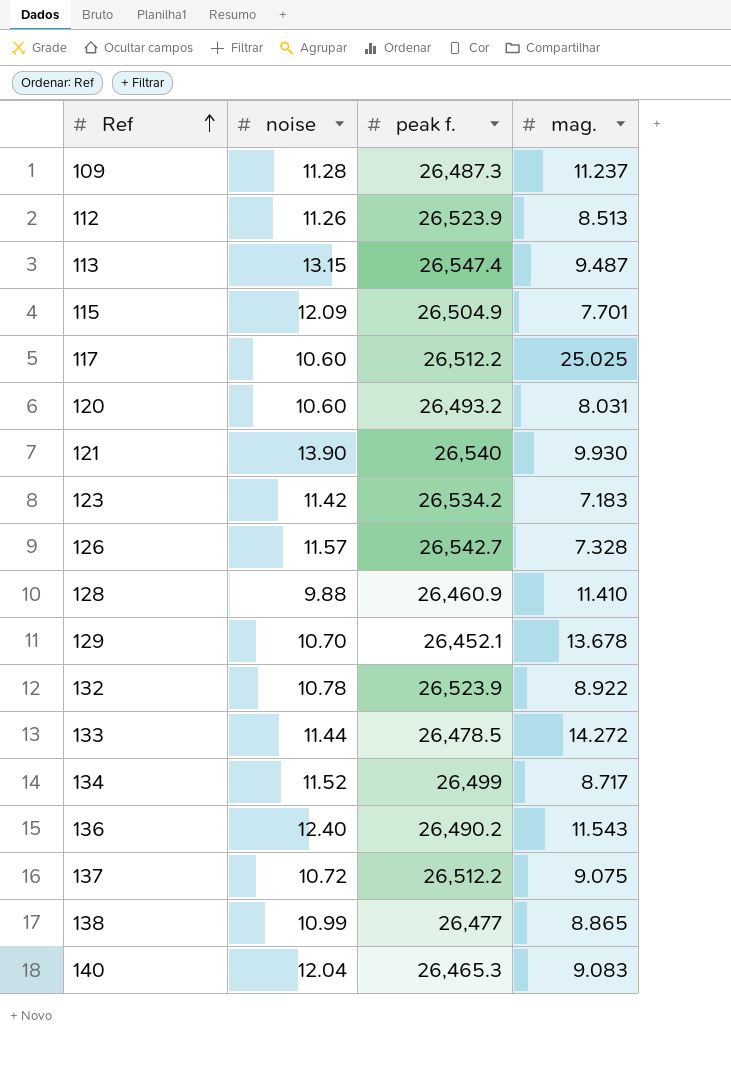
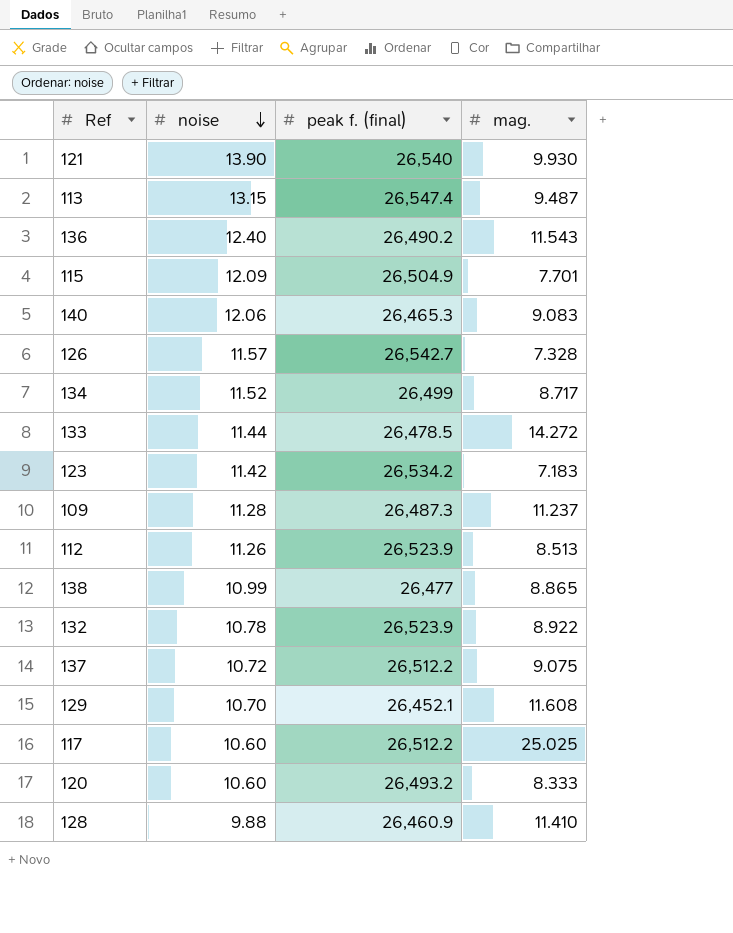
row order: Ref ascending -> noise descending
column name: peak f. -> peak f. (final)
140 | noise: 12.04 -> 12.06
129 | mag.: 13.678 -> 11.608
120 | mag.: 8.031 -> 8.333

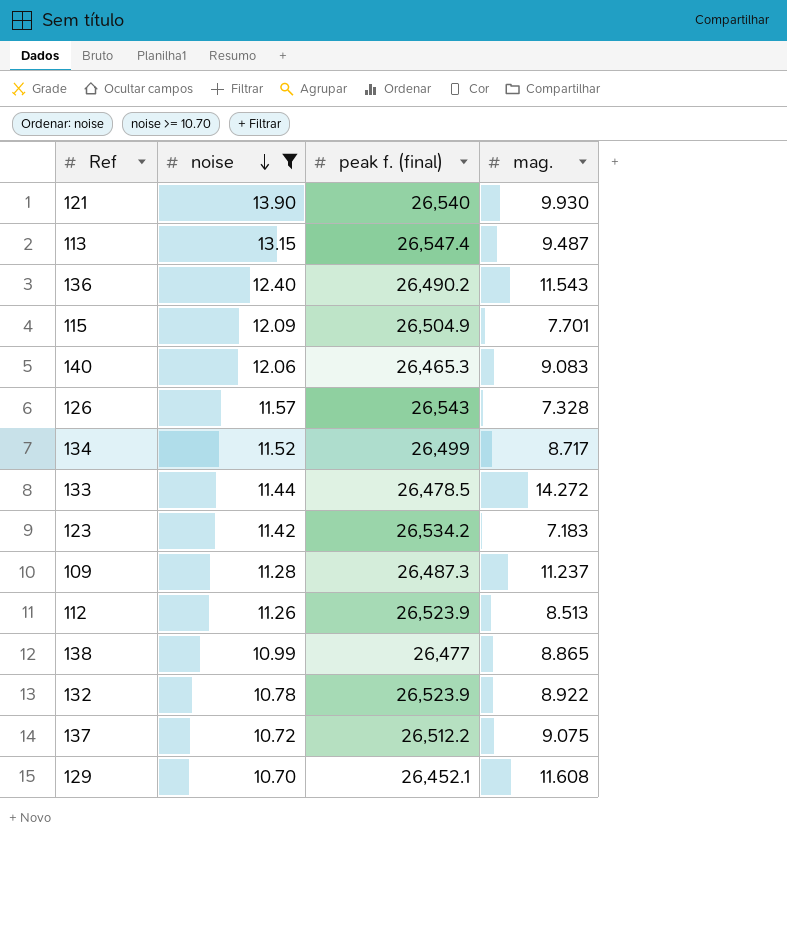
filter: none -> noise >= 10.70
126 | peak f. (final): 26,542.7 -> 26,543

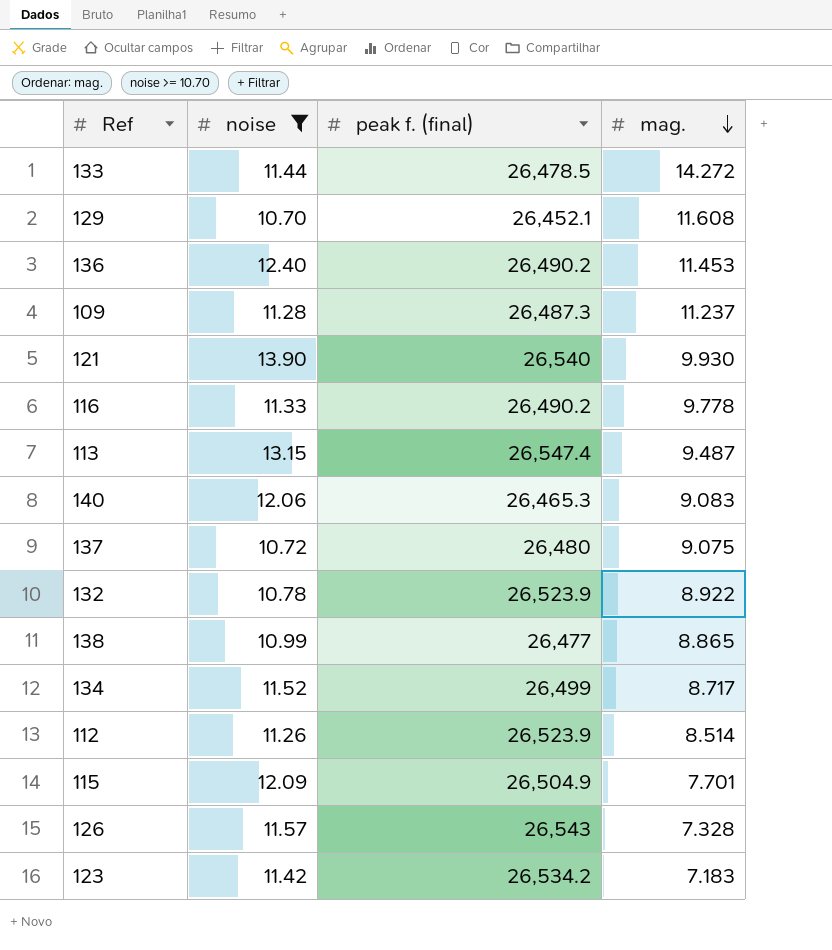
row order: noise descending -> mag. descending
136 | mag.: 11.543 -> 11.453
row 116: none -> 11.33 | 26,490.2 | 9.778
137 | peak f. (final): 26,512.2 -> 26,480
112 | mag.: 8.513 -> 8.514

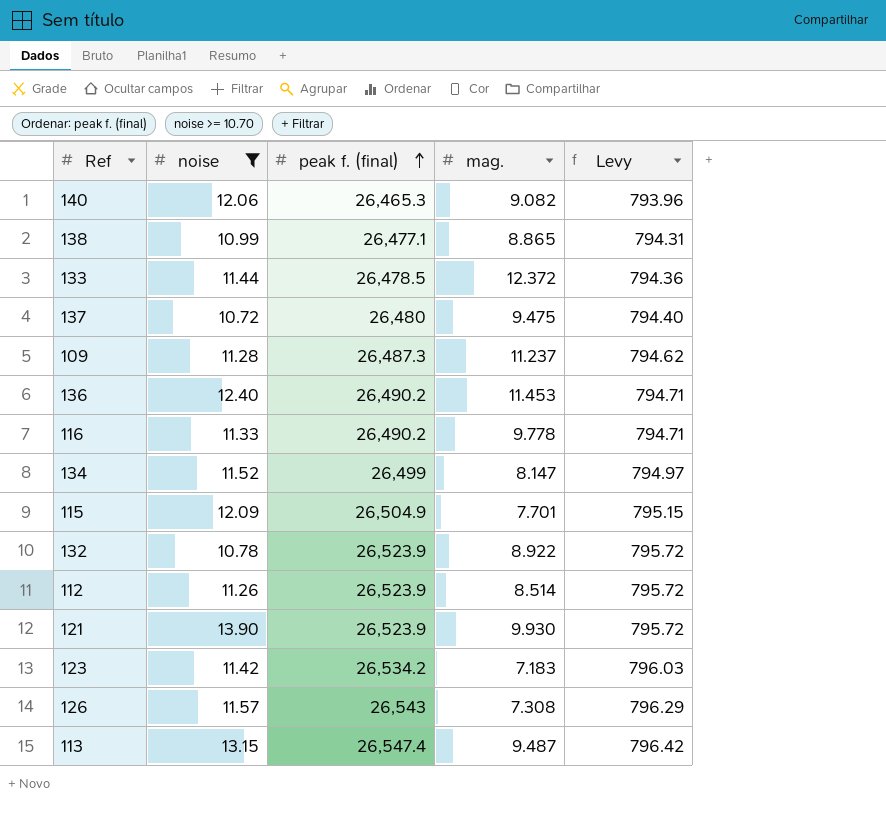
row order: mag. descending -> peak f. (final) ascending
column Levy | formula: none -> [peak f. (final)] * 0.03
row 129: 10.70 | 26,452.1 | 11.608 -> none
140 | mag.: 9.083 -> 9.082
138 | peak f. (final): 26,477 -> 26,477.1
133 | mag.: 14.272 -> 12.372
137 | mag.: 9.075 -> 9.475
134 | mag.: 8.717 -> 8.147
121 | peak f. (final): 26,540 -> 26,523.9
126 | mag.: 7.328 -> 7.308

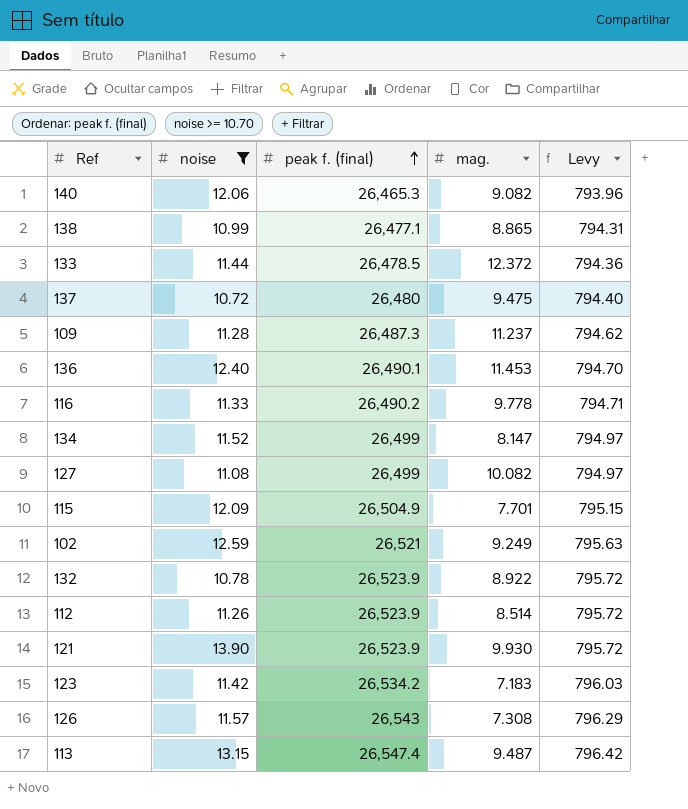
136 | peak f. (final): 26,490.2 -> 26,490.1
136 | Levy: 794.71 -> 794.70
row 127: none -> 11.08 | 26,499 | 10.082 | 794.97
row 102: none -> 12.59 | 26,521 | 9.249 | 795.63

